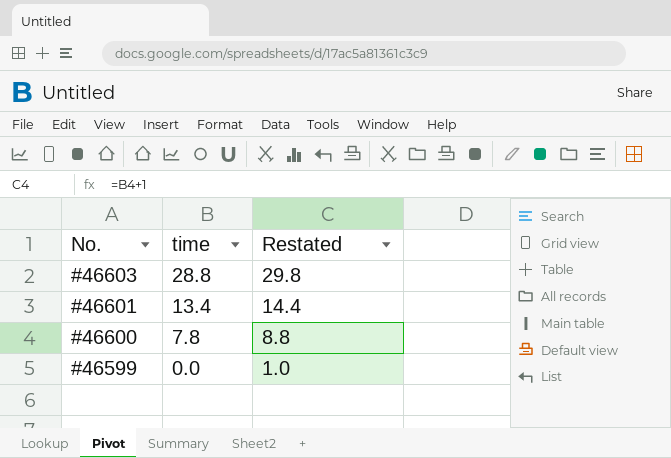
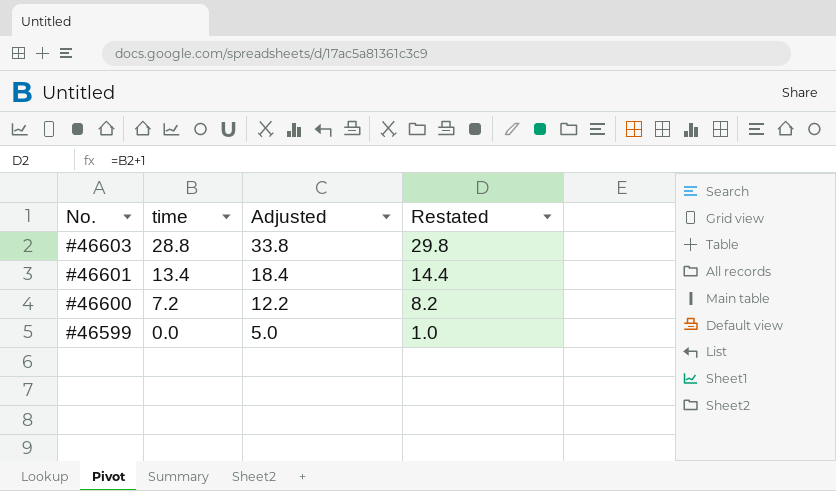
column Adjusted | formula: none -> [time] + 5
#46600 | time: 7.8 -> 7.2
#46600 | Restated: 8.8 -> 8.2

